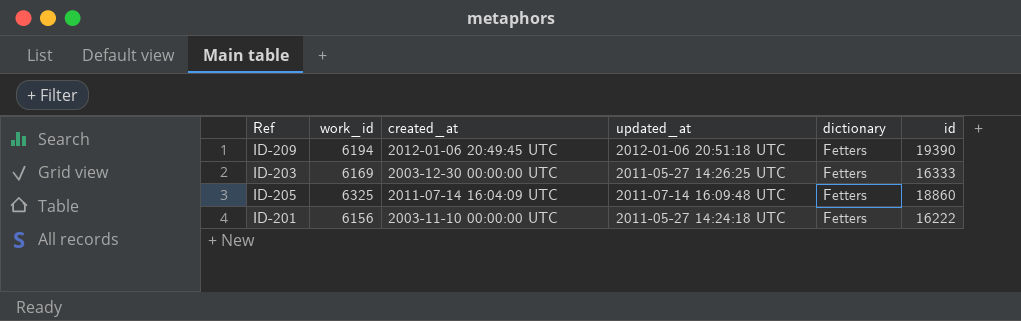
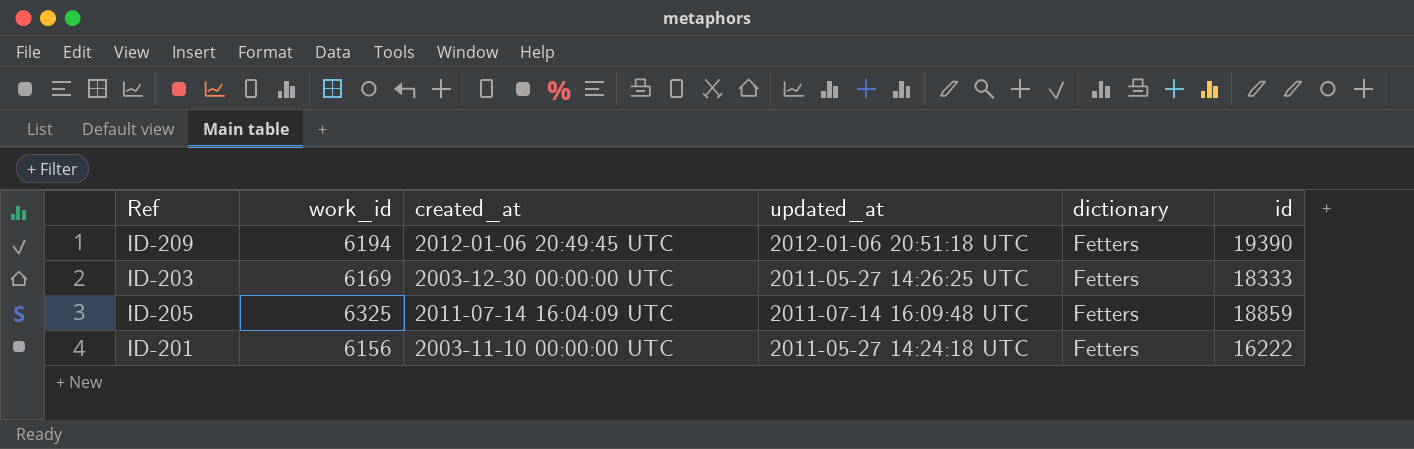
ID-203 | id: 16333 -> 18333
ID-205 | id: 18860 -> 18859

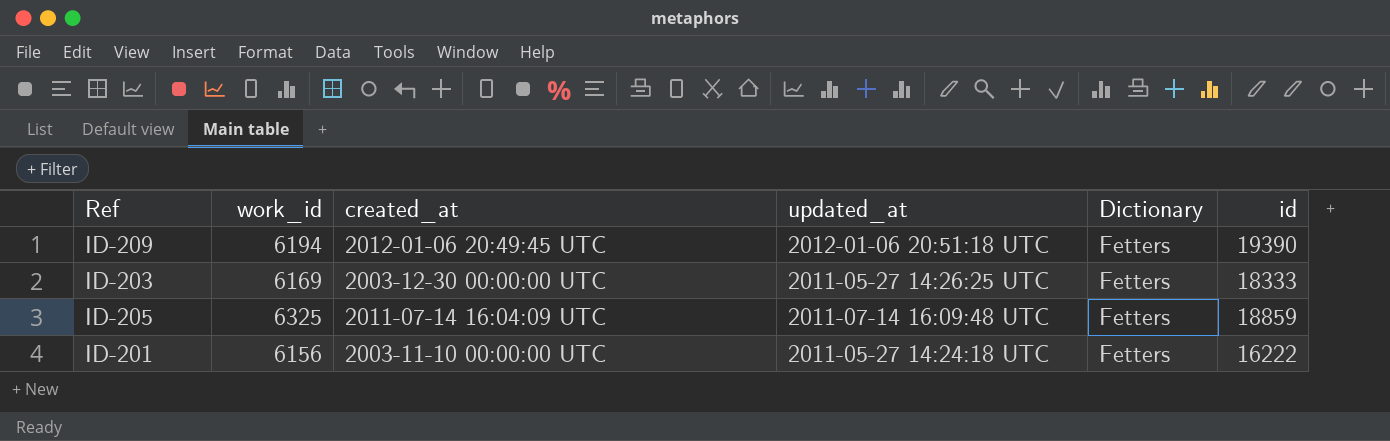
column name: dictionary -> Dictionary

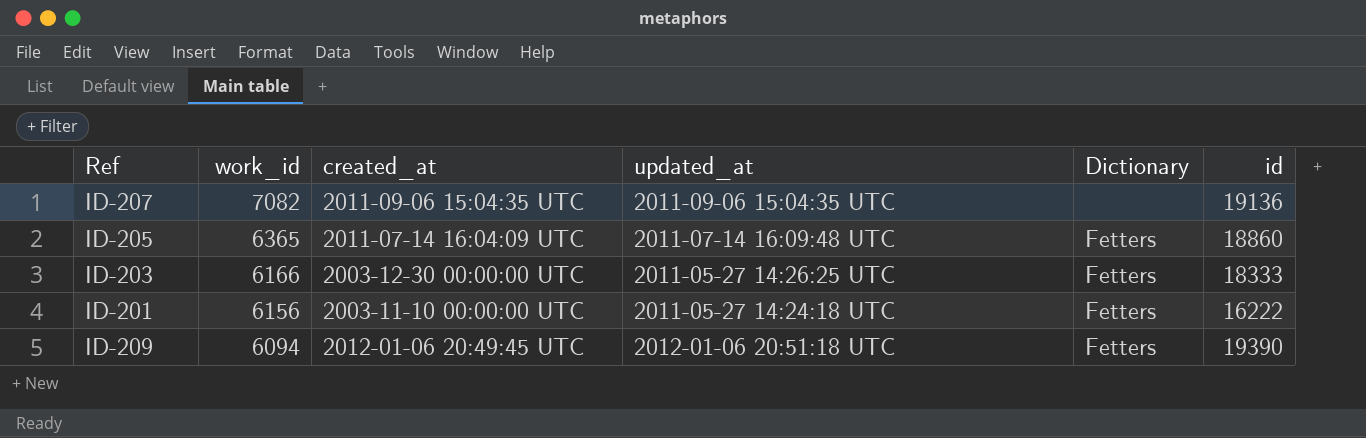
row order: none -> work_id descending
row ID-207: none -> 7082 | 2011-09-06 15:04:35 UTC | 2011-09-06 15:04:35 UTC | none | 19136
ID-205 | work_id: 6325 -> 6365
ID-205 | id: 18859 -> 18860
ID-203 | work_id: 6169 -> 6166
ID-209 | work_id: 6194 -> 6094

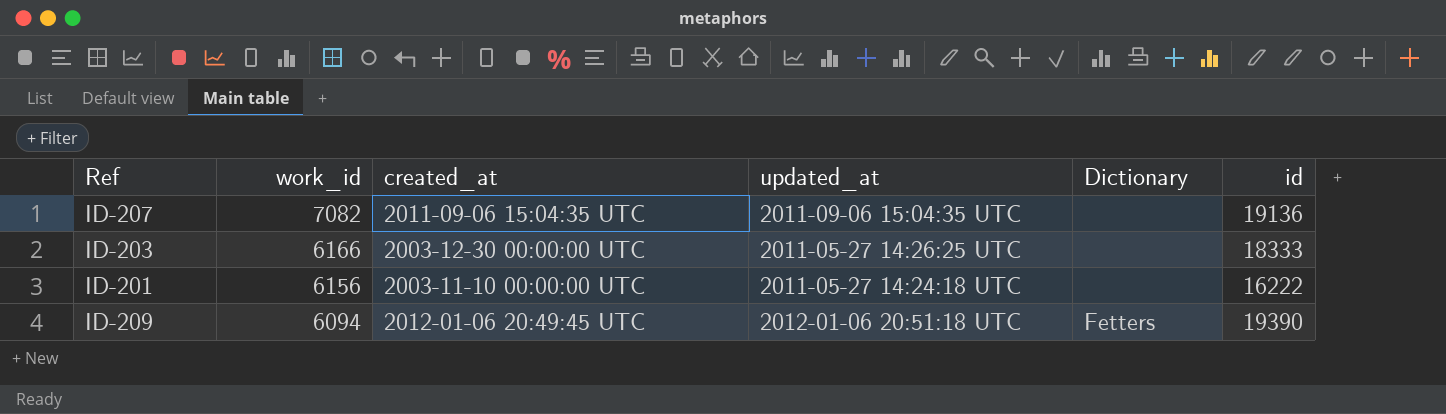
row ID-205: 6365 | 2011-07-14 16:04:09 UTC | 2011-07-14 16:09:48 UTC | Fetters | 18860 -> none
ID-203 | Dictionary: Fetters -> none
ID-201 | Dictionary: Fetters -> none

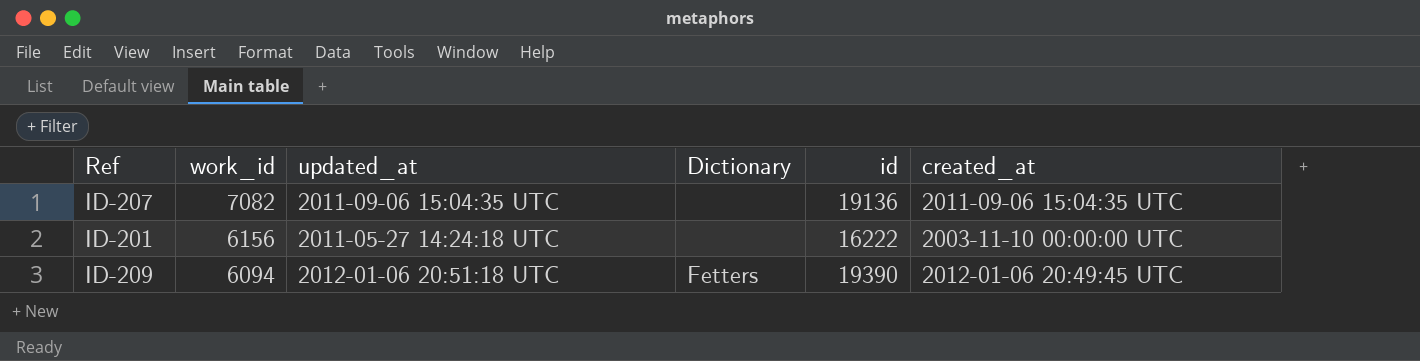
column created_at | position: 3 -> 6
row ID-203: 6166 | 2003-12-30 00:00:00 UTC | 2011-05-27 14:26:25 UTC | none | 18333 -> none

